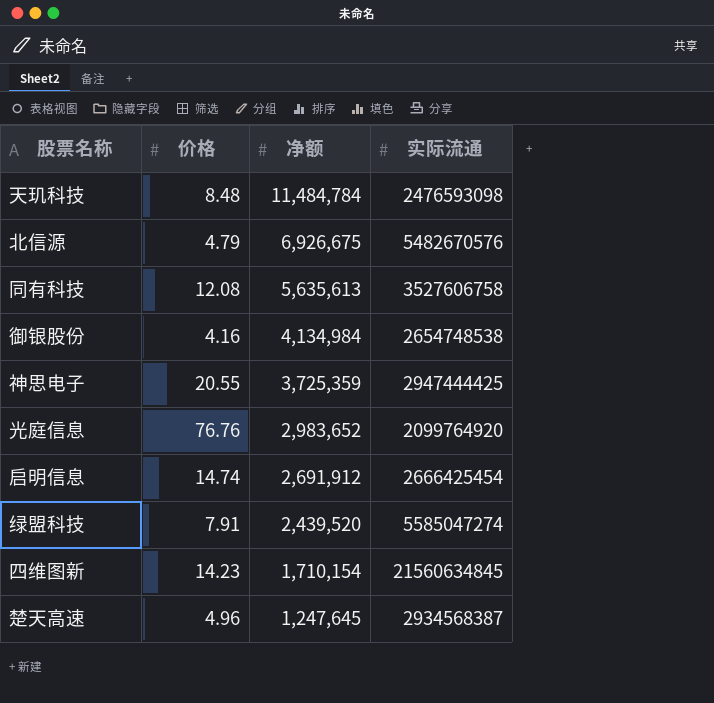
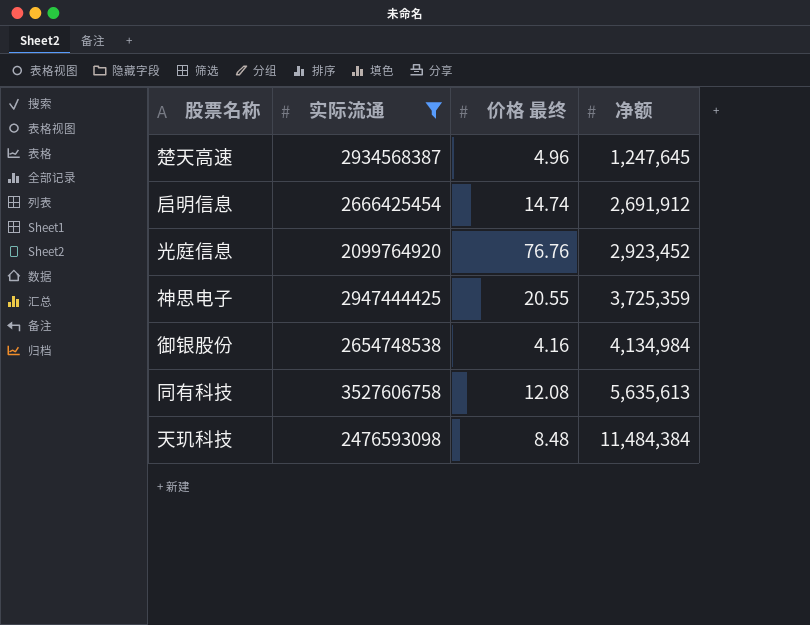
filter: none -> 实际流通 <= 3527606758
row order: 净额 descending -> 净额 ascending
column 实际流通 | position: 4 -> 2
column name: 价格 -> 价格 最终
光庭信息 | 净额: 2,983,652 -> 2,923,452
天玑科技 | 净额: 11,484,784 -> 11,484,384

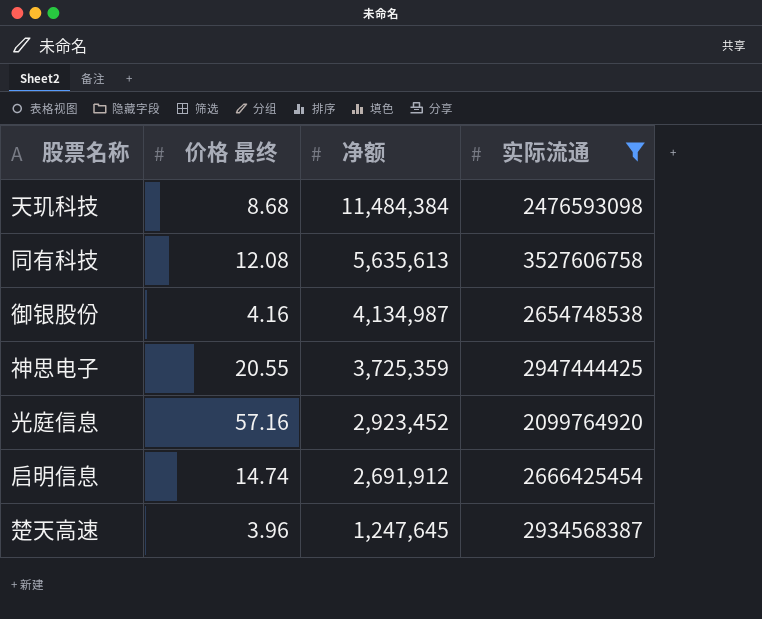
row order: 净额 ascending -> 净额 descending
column 实际流通 | position: 2 -> 4
天玑科技 | 价格 最终: 8.48 -> 8.68
御银股份 | 净额: 4,134,984 -> 4,134,987
光庭信息 | 价格 最终: 76.76 -> 57.16
楚天高速 | 价格 最终: 4.96 -> 3.96

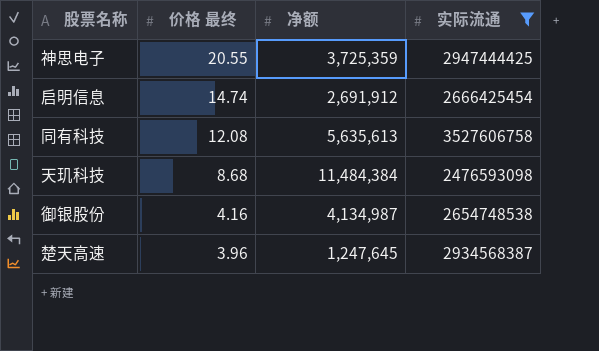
row order: 净额 descending -> 价格 最终 descending
row 光庭信息: 57.16 | 2,923,452 | 2099764920 -> none

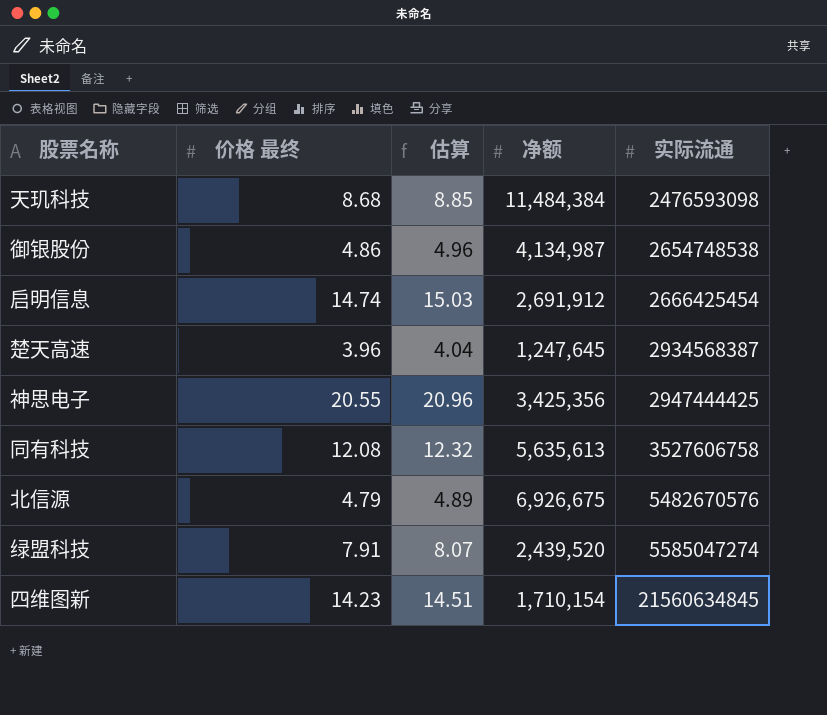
filter: 实际流通 <= 3527606758 -> none
row order: 价格 最终 descending -> 实际流通 ascending
column 估算 | formula: none -> [价格 最终] * 1.02
御银股份 | 价格 最终: 4.16 -> 4.86
神思电子 | 净额: 3,725,359 -> 3,425,356

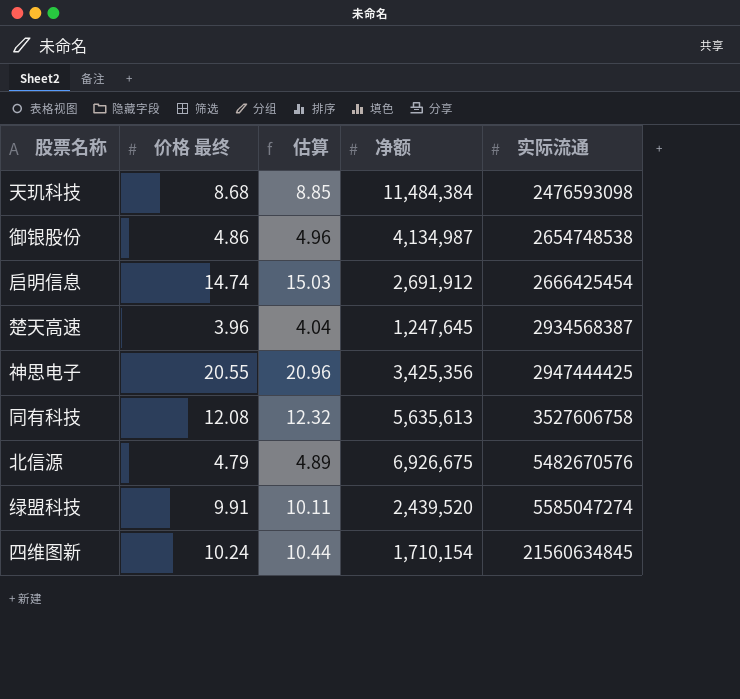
绿盟科技 | 价格 最终: 7.91 -> 9.91
绿盟科技 | 估算: 8.07 -> 10.11
四维图新 | 价格 最终: 14.23 -> 10.24
四维图新 | 估算: 14.51 -> 10.44

